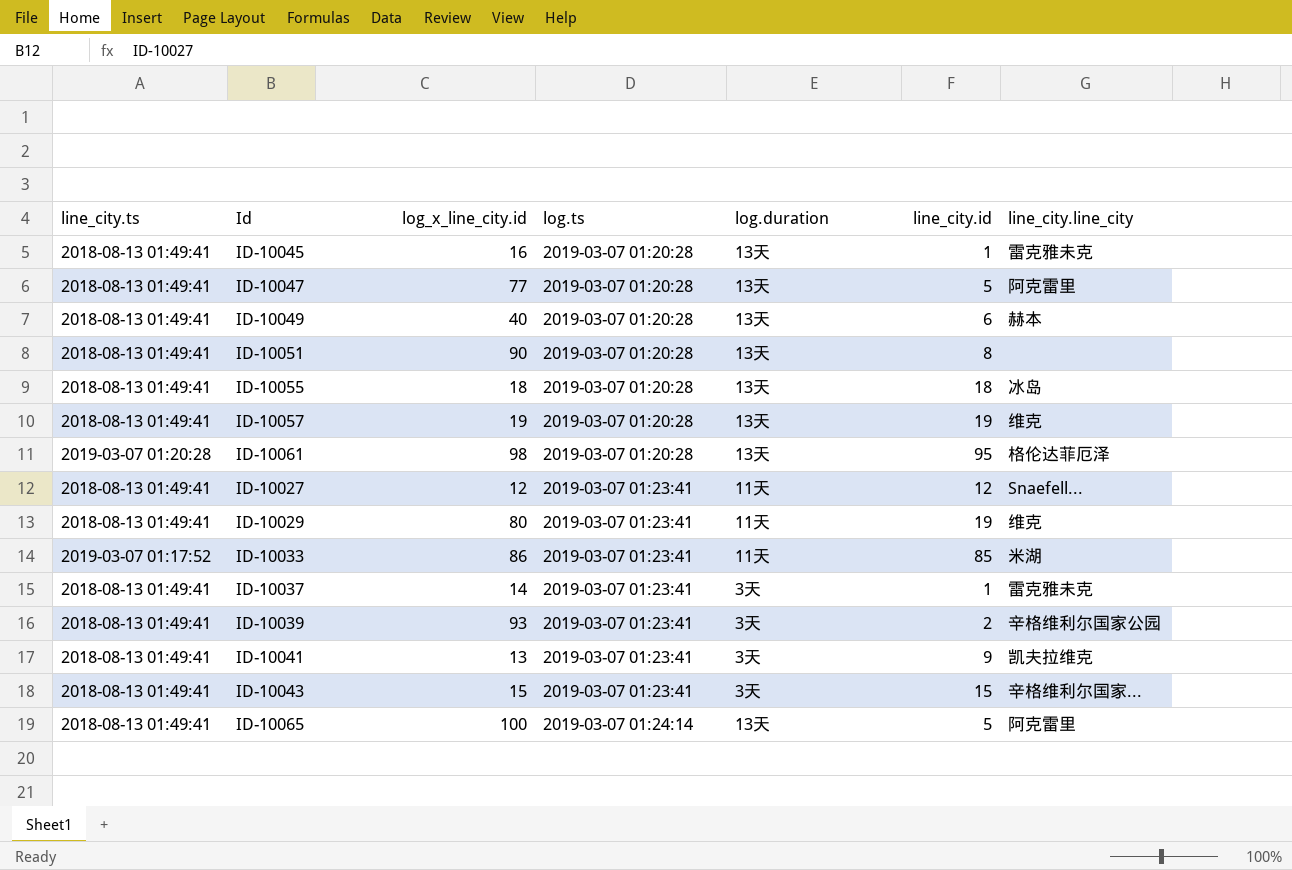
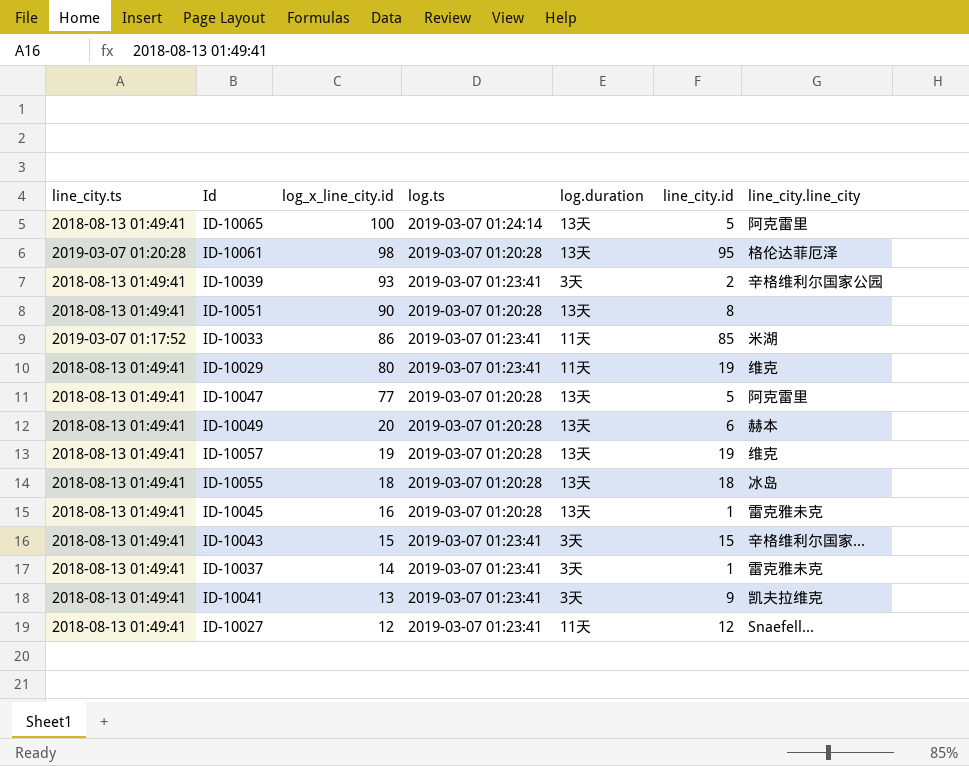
row order: log.ts ascending -> log_x_line_city.id descending
ID-10049 | log_x_line_city.id: 40 -> 20

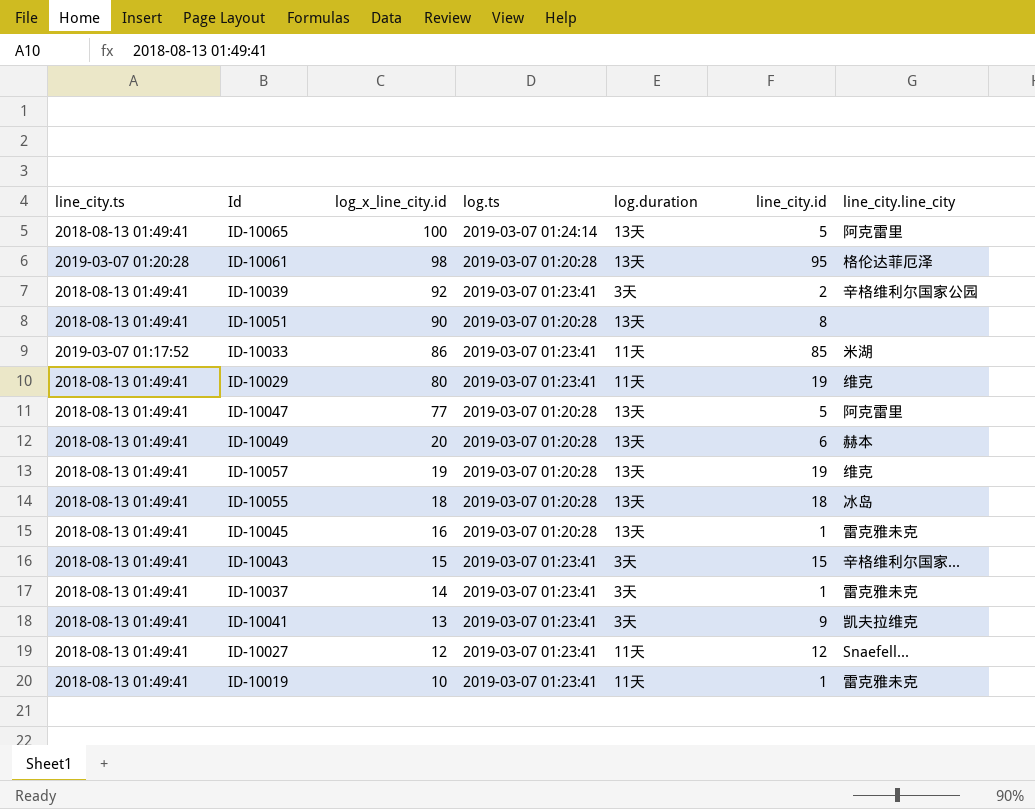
ID-10039 | log_x_line_city.id: 93 -> 92
row ID-10019: none -> 2018-08-13 01:49:41 | 10 | 2019-03-07 01:23:41 | 11天 | 1 | 雷克雅未克

